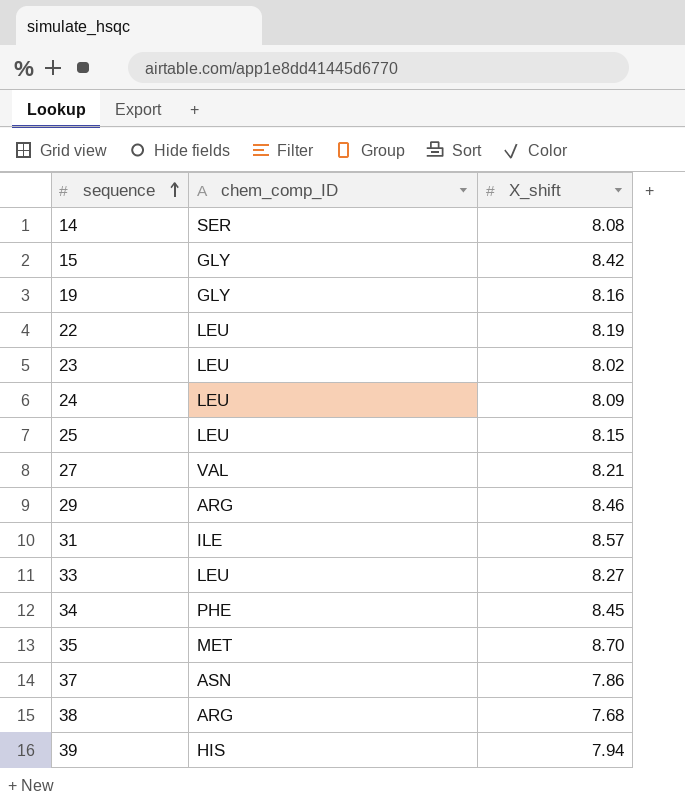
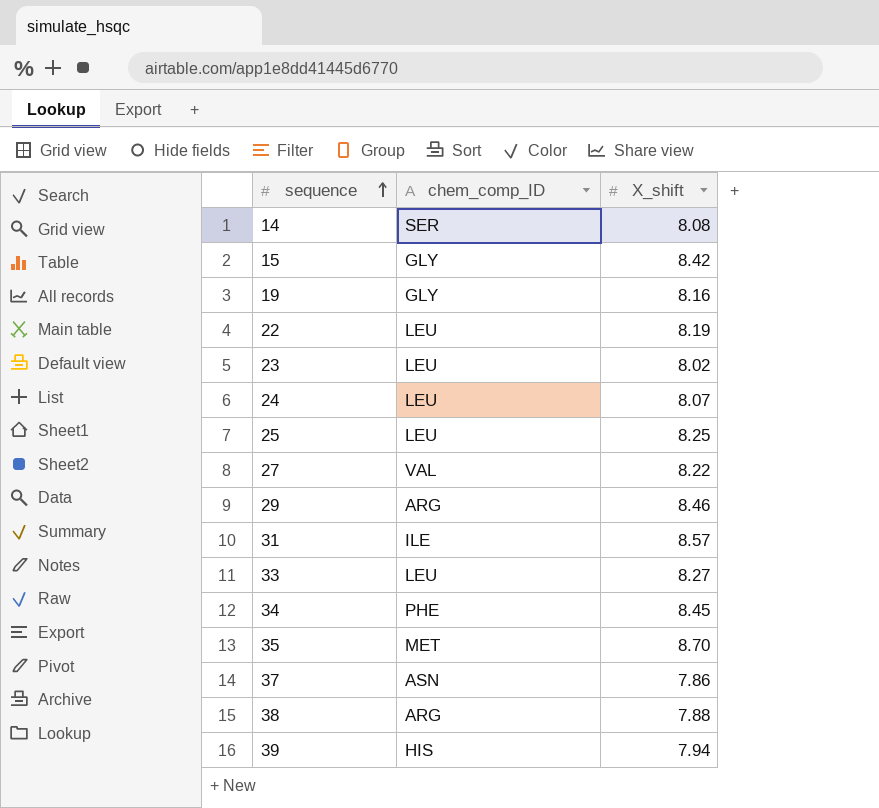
24 | X_shift: 8.09 -> 8.07
25 | X_shift: 8.15 -> 8.25
27 | X_shift: 8.21 -> 8.22
38 | X_shift: 7.68 -> 7.88

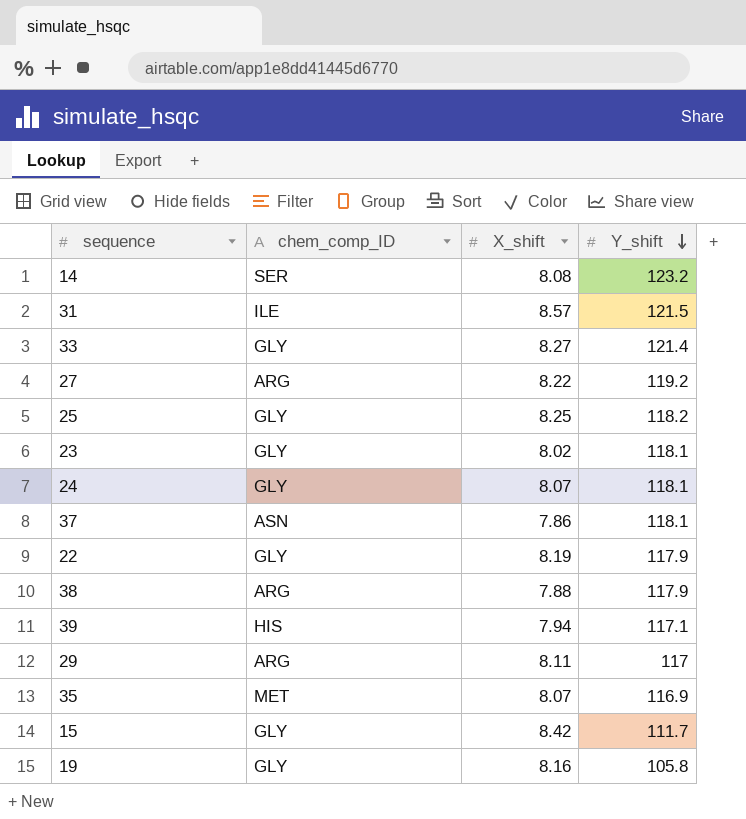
row order: sequence ascending -> Y_shift descending
column Y_shift | position: none -> 4
row 34: PHE | 8.45 -> none
33 | chem_comp_ID: LEU -> GLY
27 | chem_comp_ID: VAL -> ARG
25 | chem_comp_ID: LEU -> GLY
23 | chem_comp_ID: LEU -> GLY
24 | chem_comp_ID: LEU -> GLY
22 | chem_comp_ID: LEU -> GLY
29 | X_shift: 8.46 -> 8.11
35 | X_shift: 8.70 -> 8.07

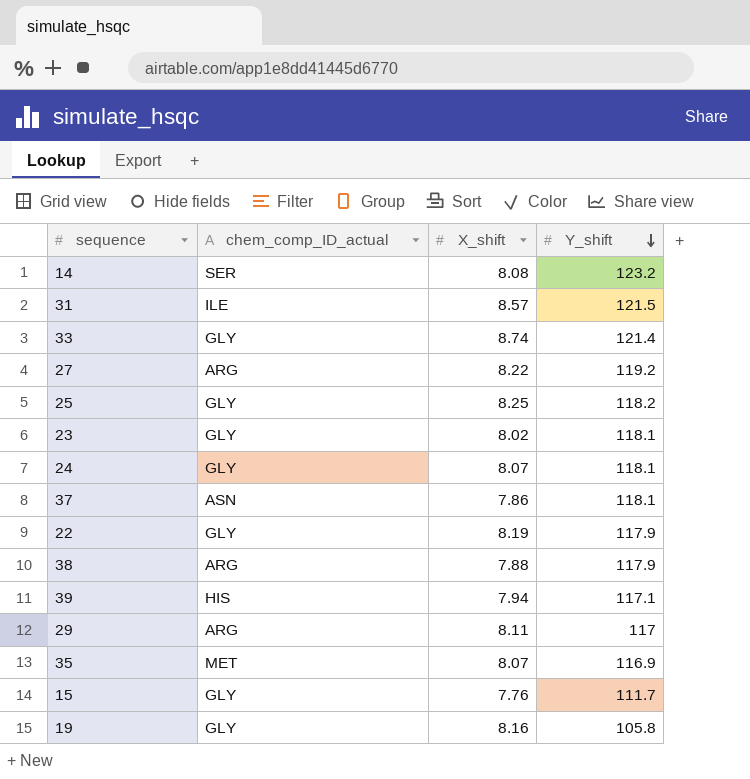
column name: chem_comp_ID -> chem_comp_ID_actual
33 | X_shift: 8.27 -> 8.74
15 | X_shift: 8.42 -> 7.76

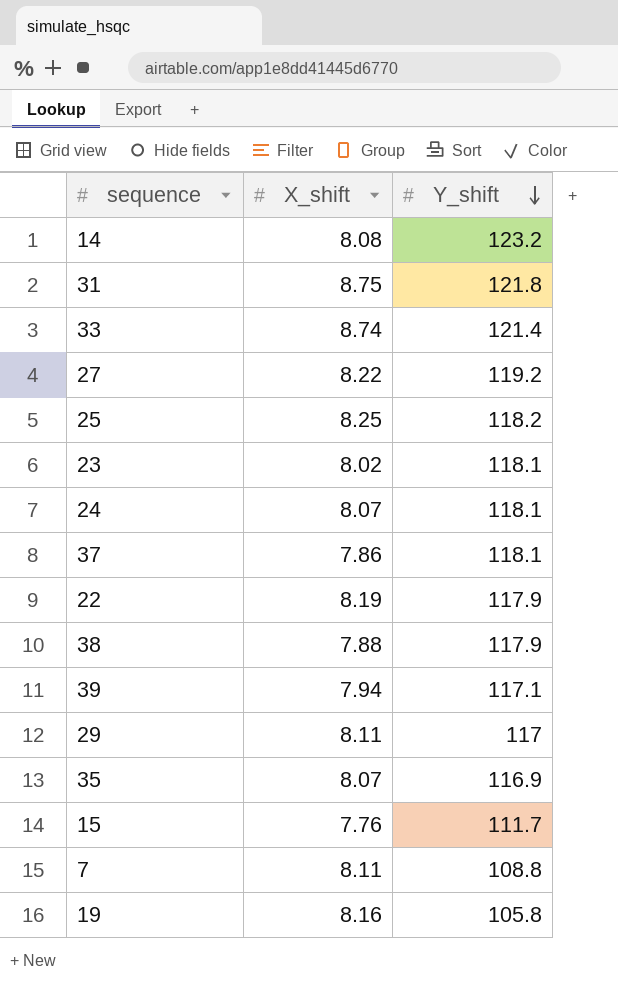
column chem_comp_ID_actual | position: 2 -> none
31 | X_shift: 8.57 -> 8.75
31 | Y_shift: 121.5 -> 121.8
row 7: none -> 8.11 | 108.8

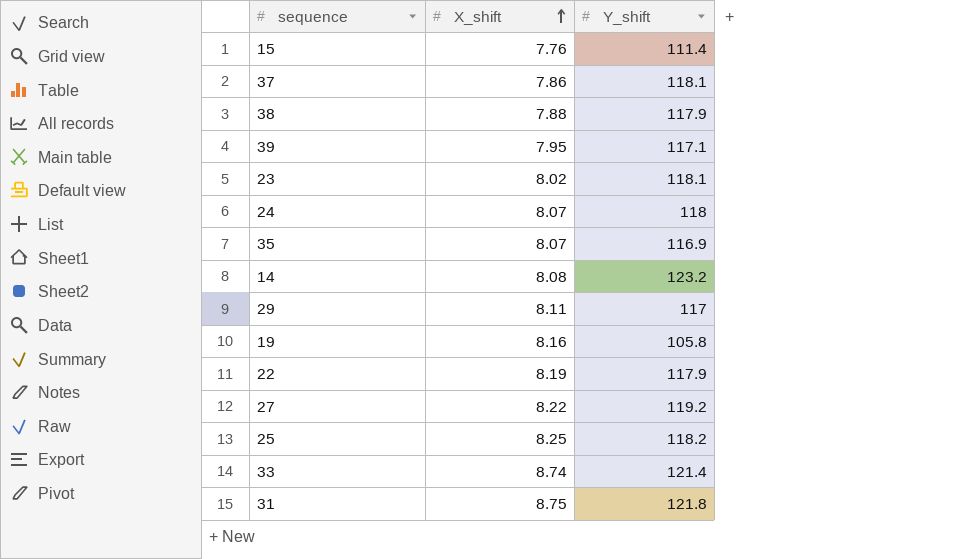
row order: Y_shift descending -> X_shift ascending
row 7: 8.11 | 108.8 -> none
15 | Y_shift: 111.7 -> 111.4
39 | X_shift: 7.94 -> 7.95
24 | Y_shift: 118.1 -> 118

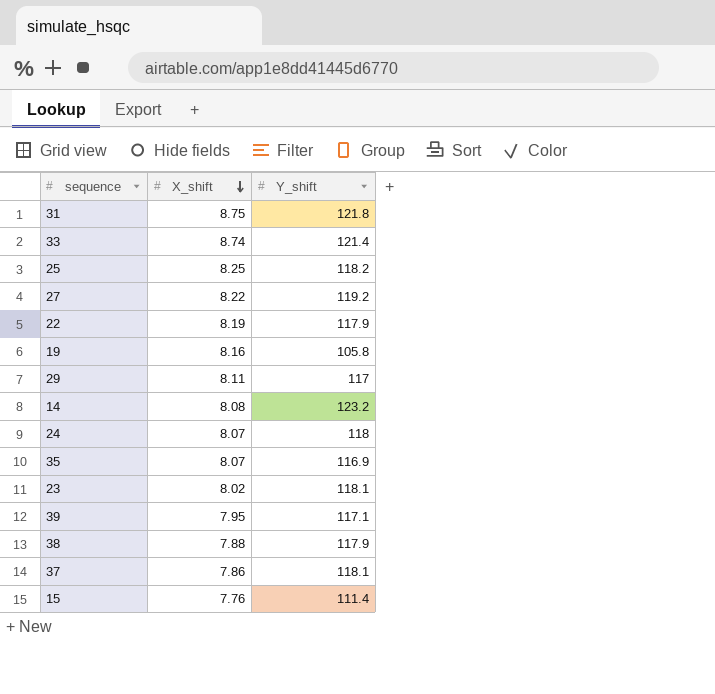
row order: X_shift ascending -> X_shift descending

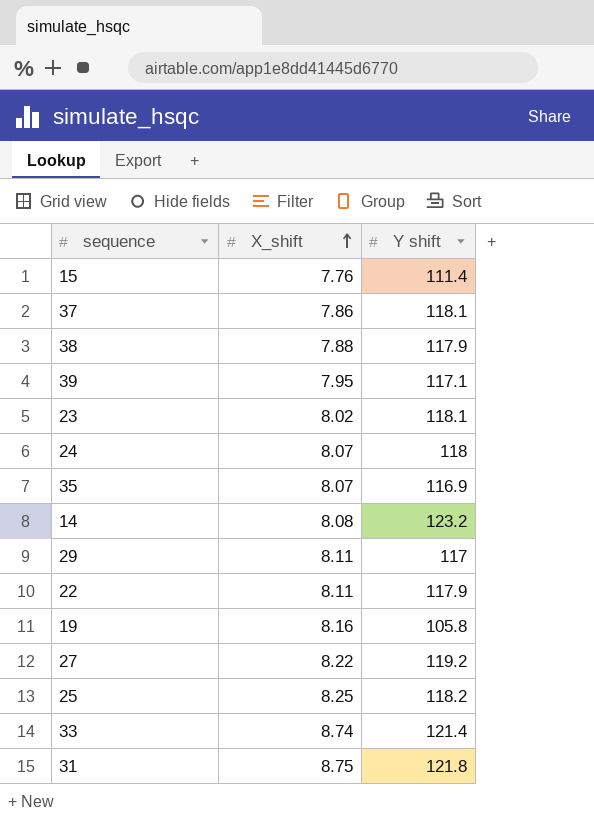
row order: X_shift descending -> X_shift ascending
column name: Y_shift -> Y shift
22 | X_shift: 8.19 -> 8.11

